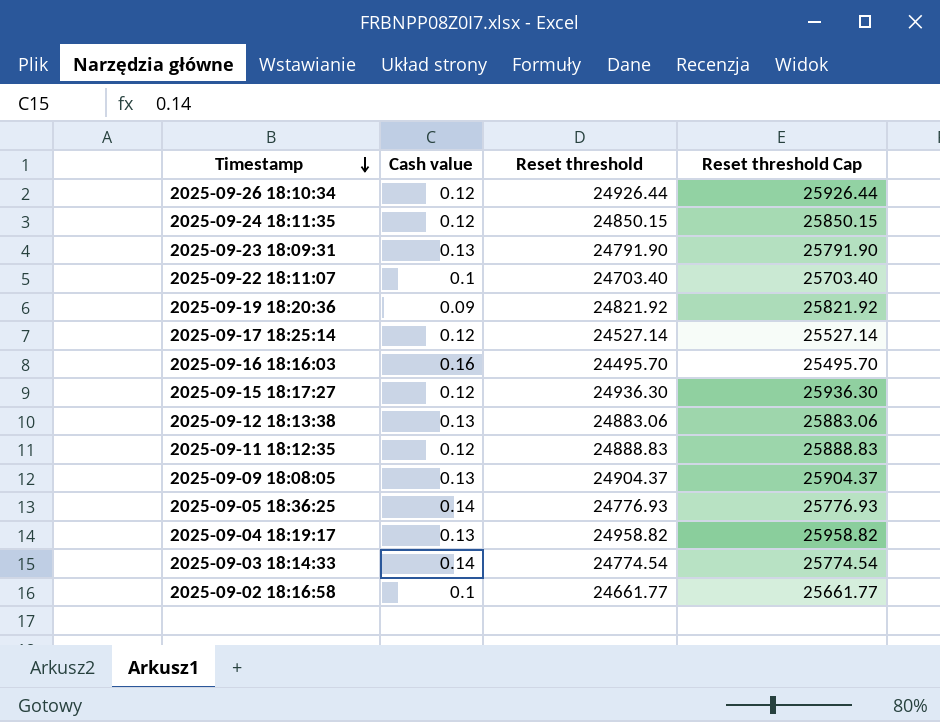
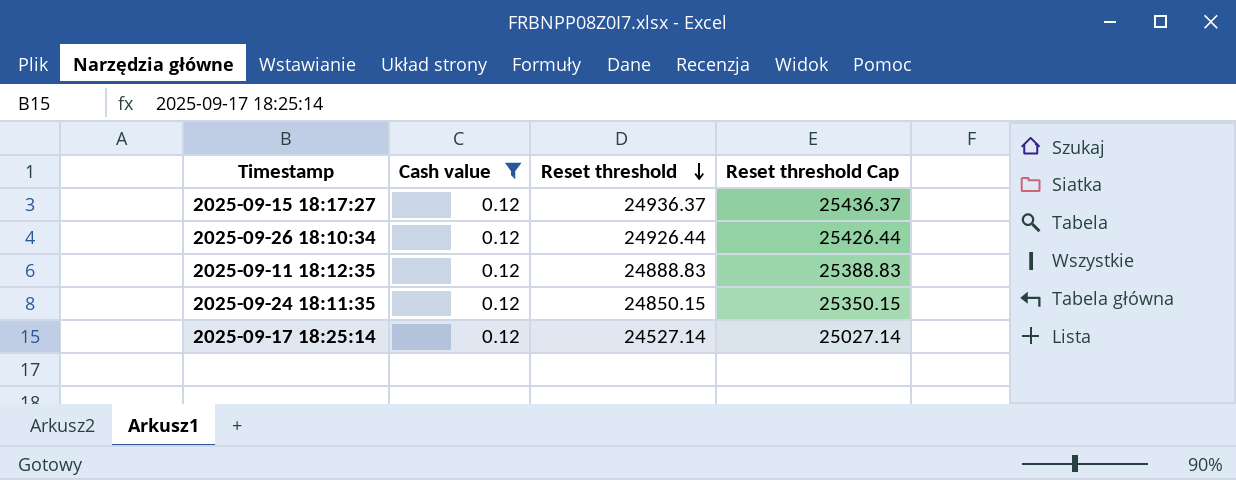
filter: none -> Cash value = 0.12
row order: Timestamp descending -> Reset threshold descending
column Reset threshold Cap | formula: [Reset threshold] + 1000 -> [Reset threshold] + 500
2025-09-15 18:17:27 | Reset threshold: 24936.30 -> 24936.37

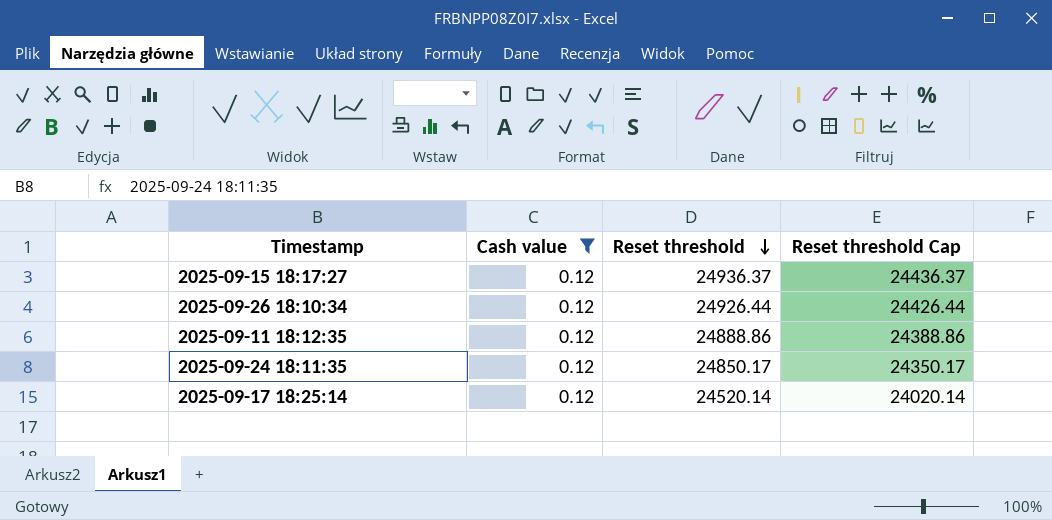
column Reset threshold Cap | formula: [Reset threshold] + 500 -> [Reset threshold] - 500
2025-09-11 18:12:35 | Reset threshold: 24888.83 -> 24888.86
2025-09-24 18:11:35 | Reset threshold: 24850.15 -> 24850.17
2025-09-17 18:25:14 | Reset threshold: 24527.14 -> 24520.14

